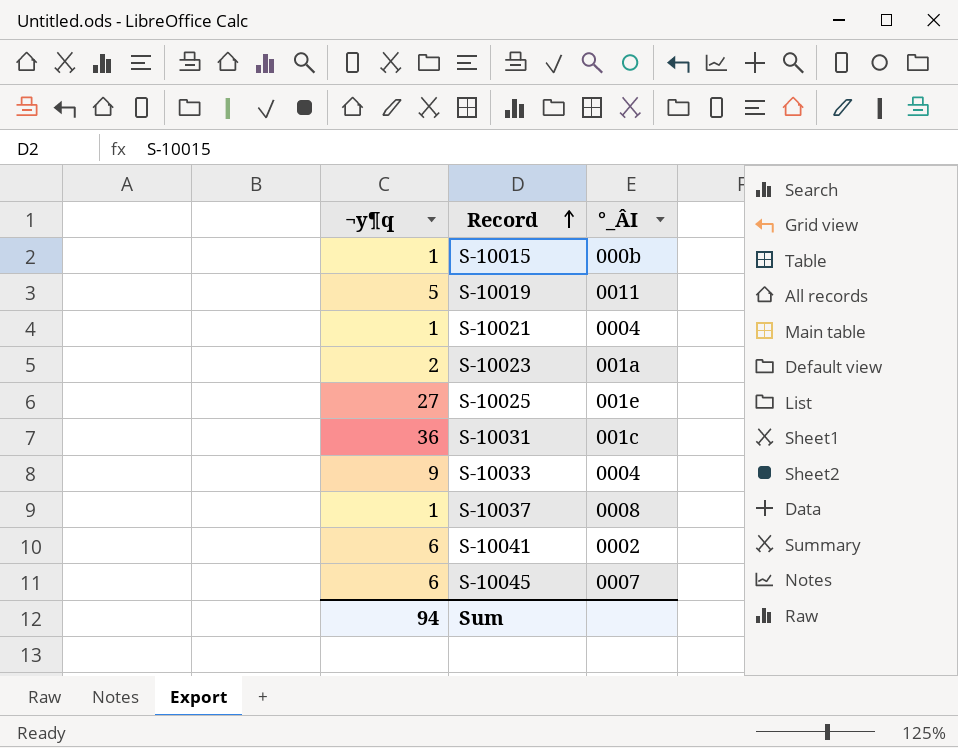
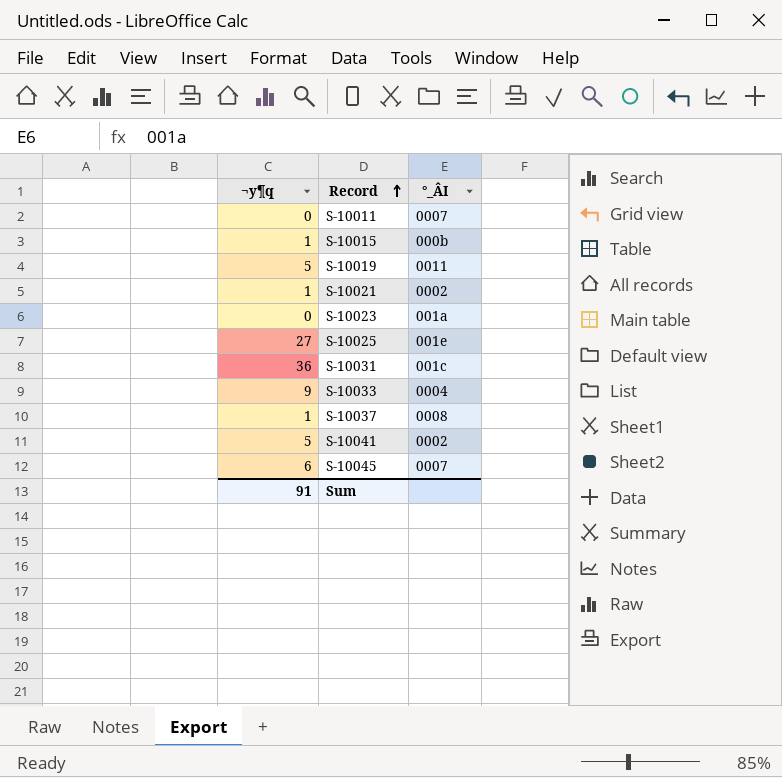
row S-10011: none -> 0 | 0007
S-10021 | °_ÂI: 0004 -> 0002
S-10023 | ¬y¶q: 2 -> 0
S-10041 | ¬y¶q: 6 -> 5
Sum | ¬y¶q: 94 -> 91

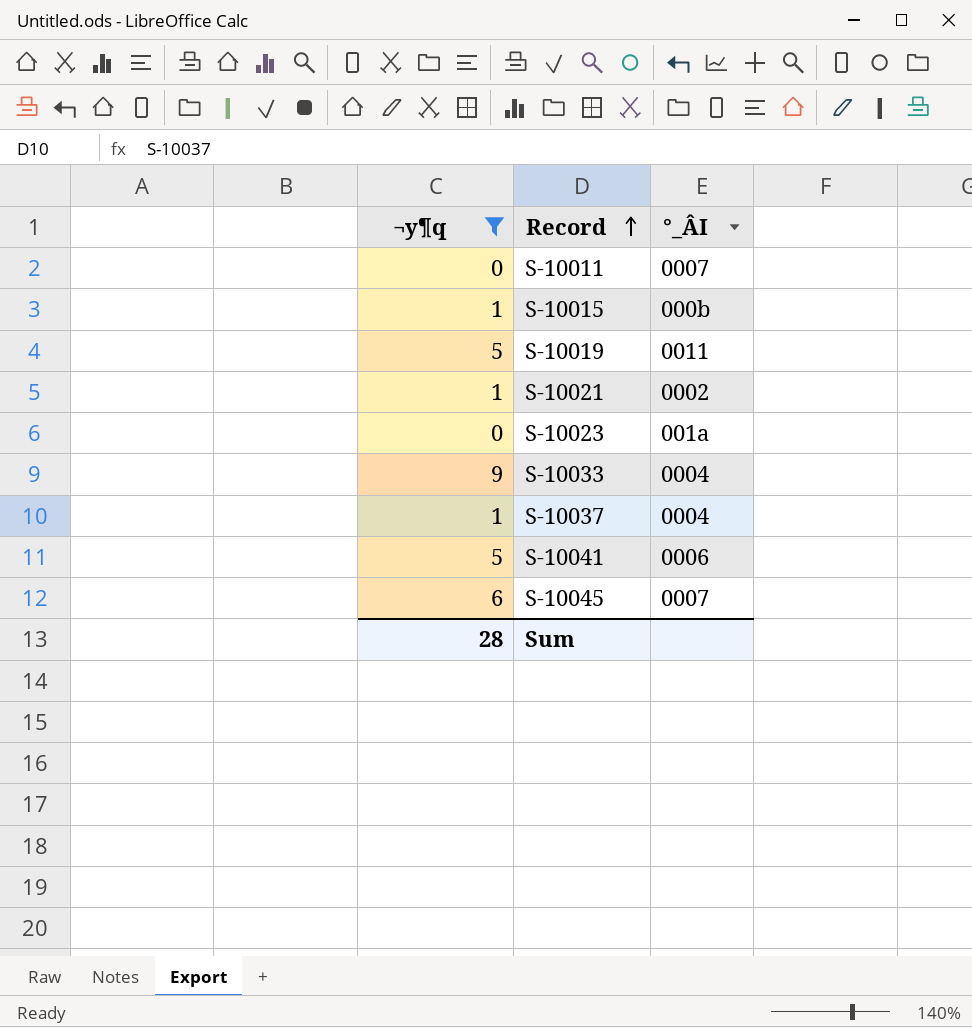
filter: none -> ¬y¶q <= 9
S-10037 | °_ÂI: 0008 -> 0004
S-10041 | °_ÂI: 0002 -> 0006
Sum | ¬y¶q: 91 -> 28

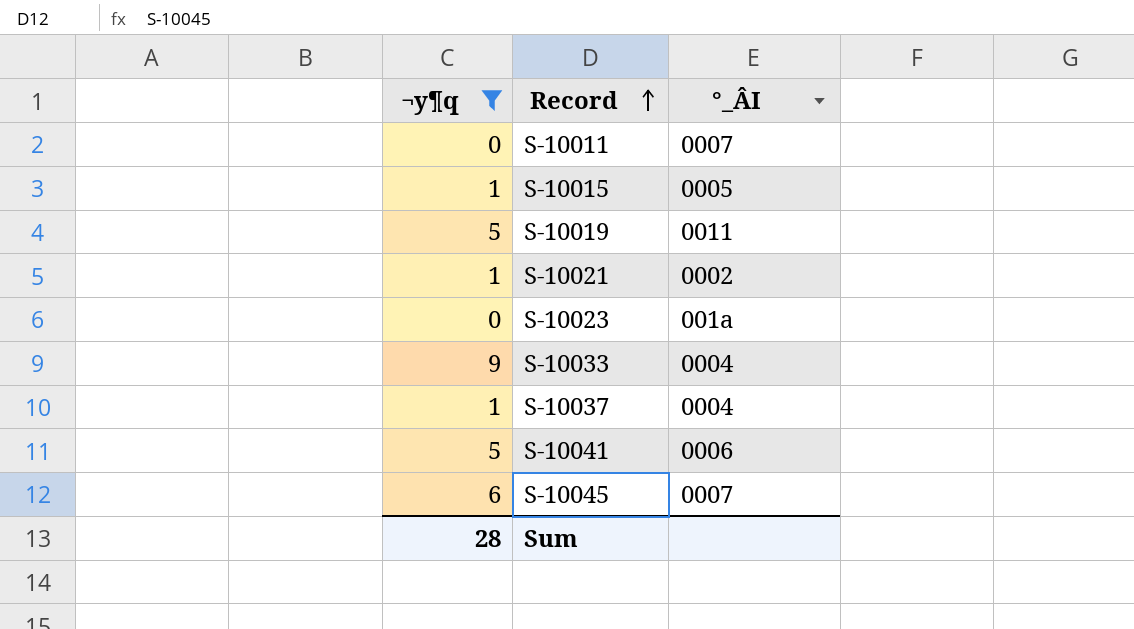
S-10015 | °_ÂI: 000b -> 0005

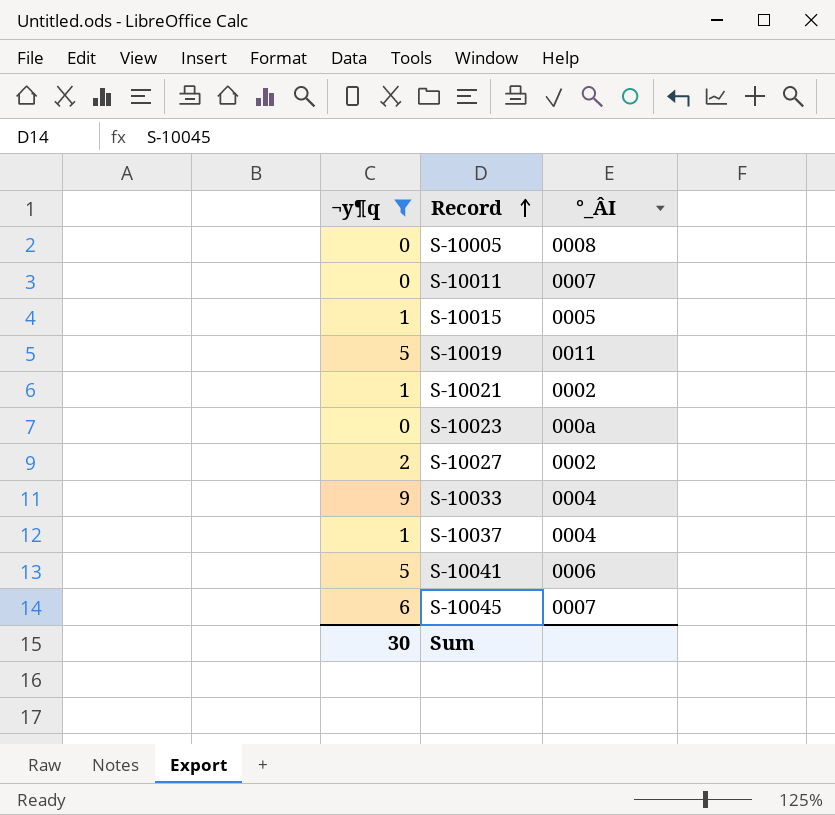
row S-10005: none -> 0 | 0008
S-10023 | °_ÂI: 001a -> 000a
row S-10027: none -> 2 | 0002
Sum | ¬y¶q: 28 -> 30

